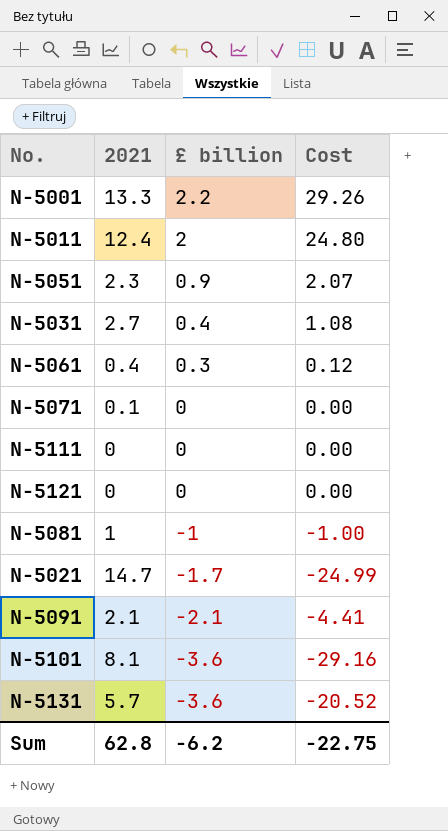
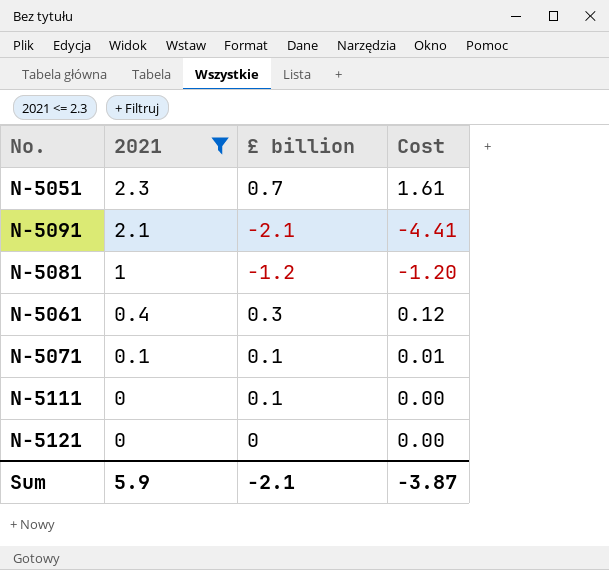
filter: none -> 2021 <= 2.3
row order: £ billion descending -> 2021 descending
N-5051 | £ billion: 0.9 -> 0.7
N-5051 | Cost: 2.07 -> 1.61
N-5081 | £ billion: -1 -> -1.2
N-5081 | Cost: -1.00 -> -1.20
N-5071 | £ billion: 0 -> 0.1
N-5071 | Cost: 0.00 -> 0.01
N-5111 | £ billion: 0 -> 0.1
Sum | 2021: 62.8 -> 5.9
Sum | £ billion: -6.2 -> -2.1
Sum | Cost: -22.75 -> -3.87

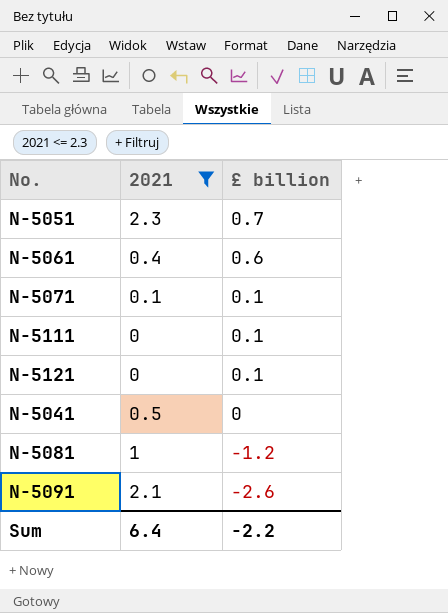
row order: 2021 descending -> £ billion descending
column Cost | formula: [2021] * [£ billion] -> none
N-5061 | £ billion: 0.3 -> 0.6
N-5121 | £ billion: 0 -> 0.1
row N-5041: none -> 0.5 | 0
N-5091 | £ billion: -2.1 -> -2.6
Sum | 2021: 5.9 -> 6.4
Sum | £ billion: -2.1 -> -2.2

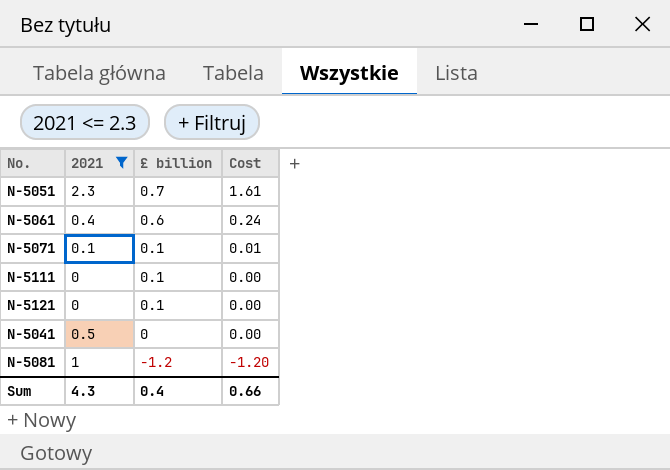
column Cost | formula: none -> [2021] * [£ billion]
row N-5091: 2.1 | -2.6 -> none
Sum | 2021: 6.4 -> 4.3
Sum | £ billion: -2.2 -> 0.4

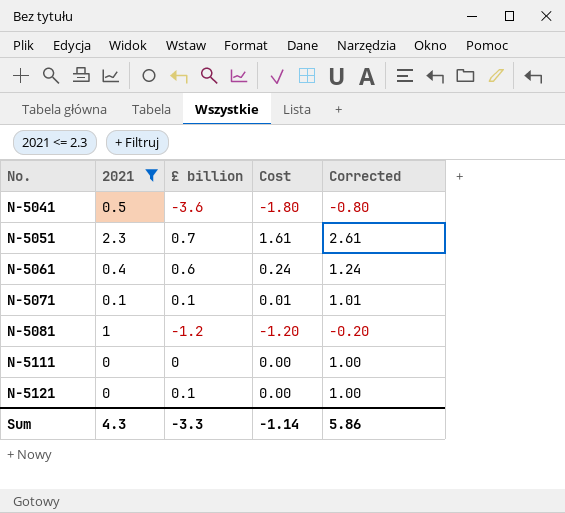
row order: £ billion descending -> No. ascending
column Corrected | formula: none -> [Cost] + 1
N-5041 | £ billion: 0 -> -3.6
N-5041 | Cost: 0.00 -> -1.80
N-5111 | £ billion: 0.1 -> 0
Sum | £ billion: 0.4 -> -3.3
Sum | Cost: 0.66 -> -1.14

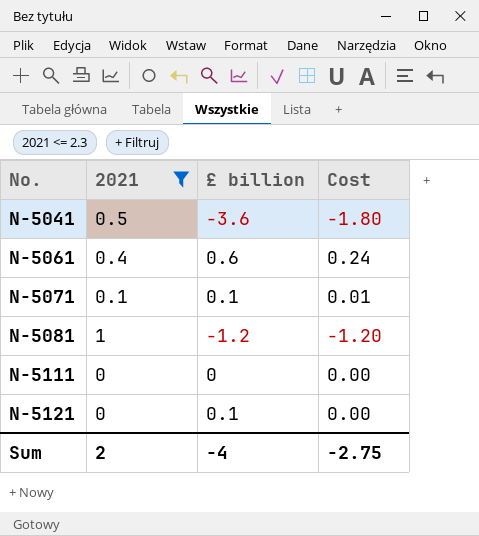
column Corrected | formula: [Cost] + 1 -> none
row N-5051: 2.3 | 0.7 | 1.61 | 2.61 -> none
Sum | 2021: 4.3 -> 2
Sum | £ billion: -3.3 -> -4
Sum | Cost: -1.14 -> -2.75

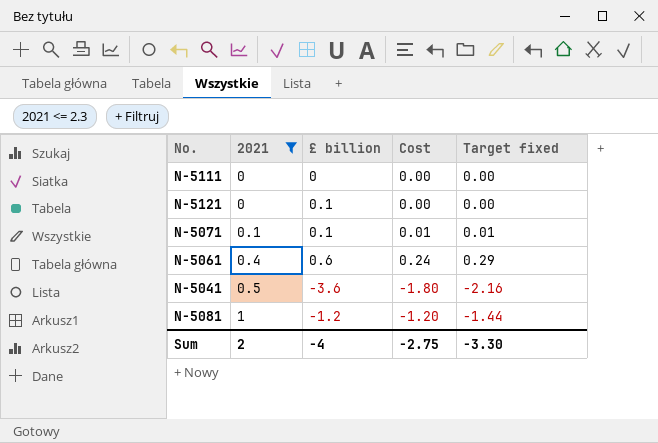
row order: No. ascending -> 2021 ascending
column Target fixed | formula: none -> [Cost] * 1.2

